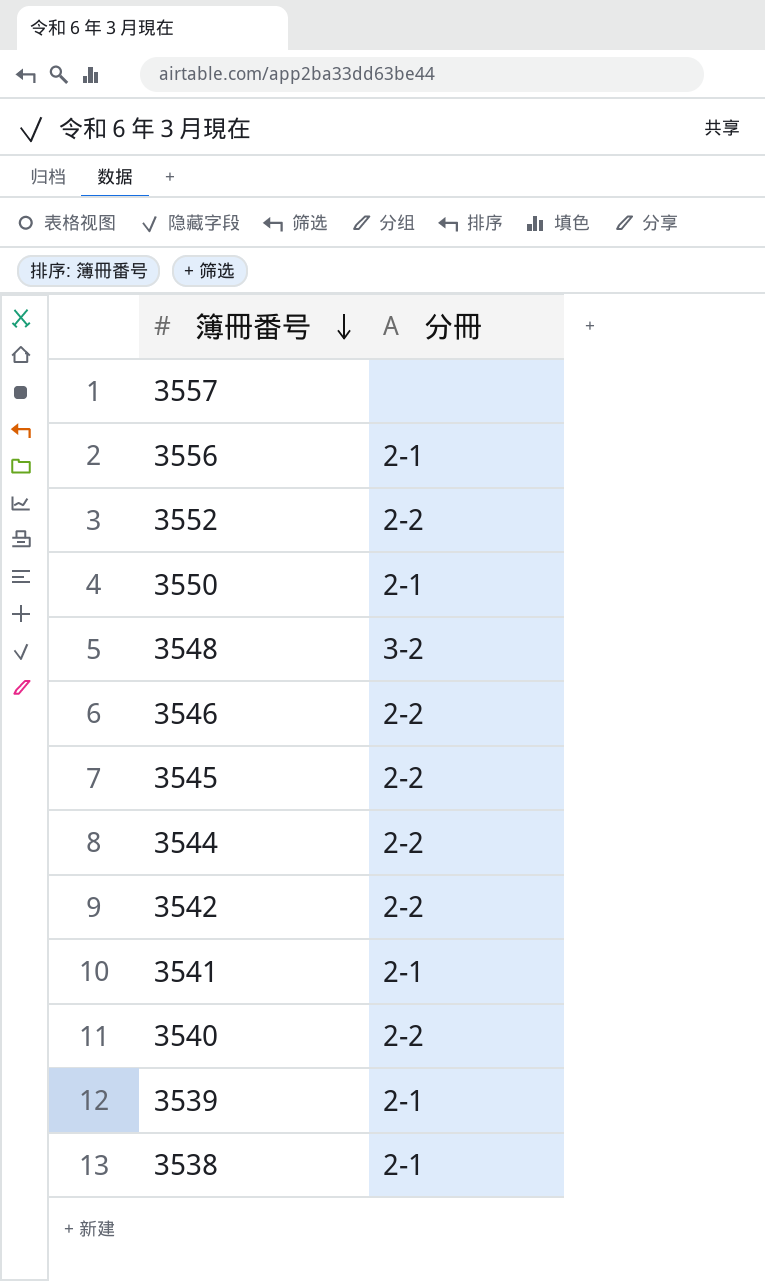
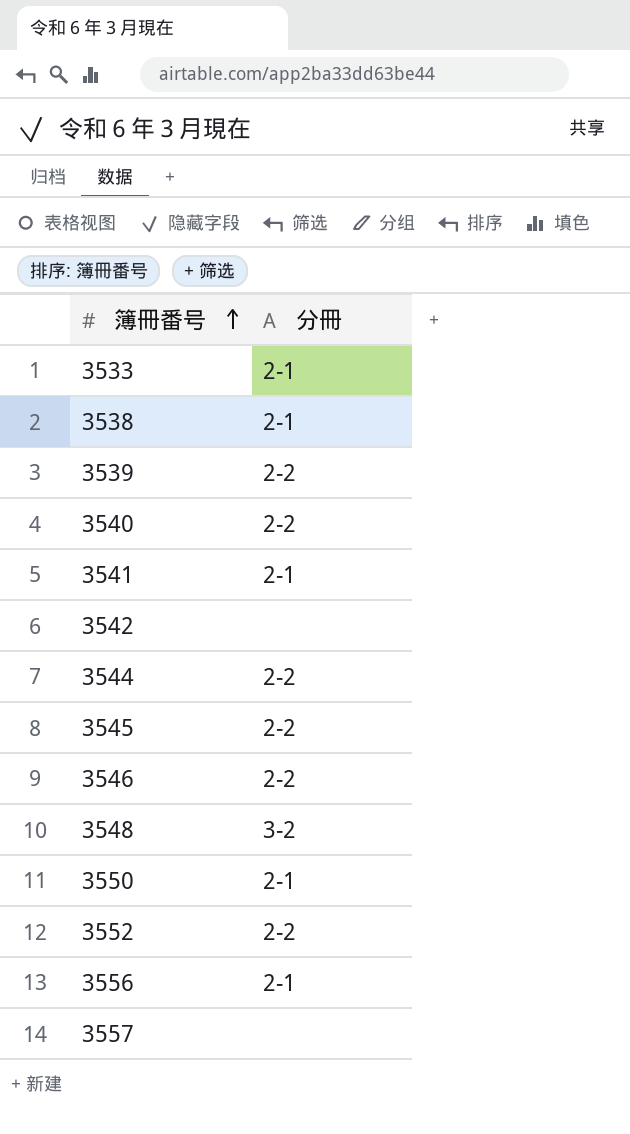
row order: 簿冊番号 descending -> 簿冊番号 ascending
row 3533: none -> 2-1
3539 | 分冊: 2-1 -> 2-2
3542 | 分冊: 2-2 -> none

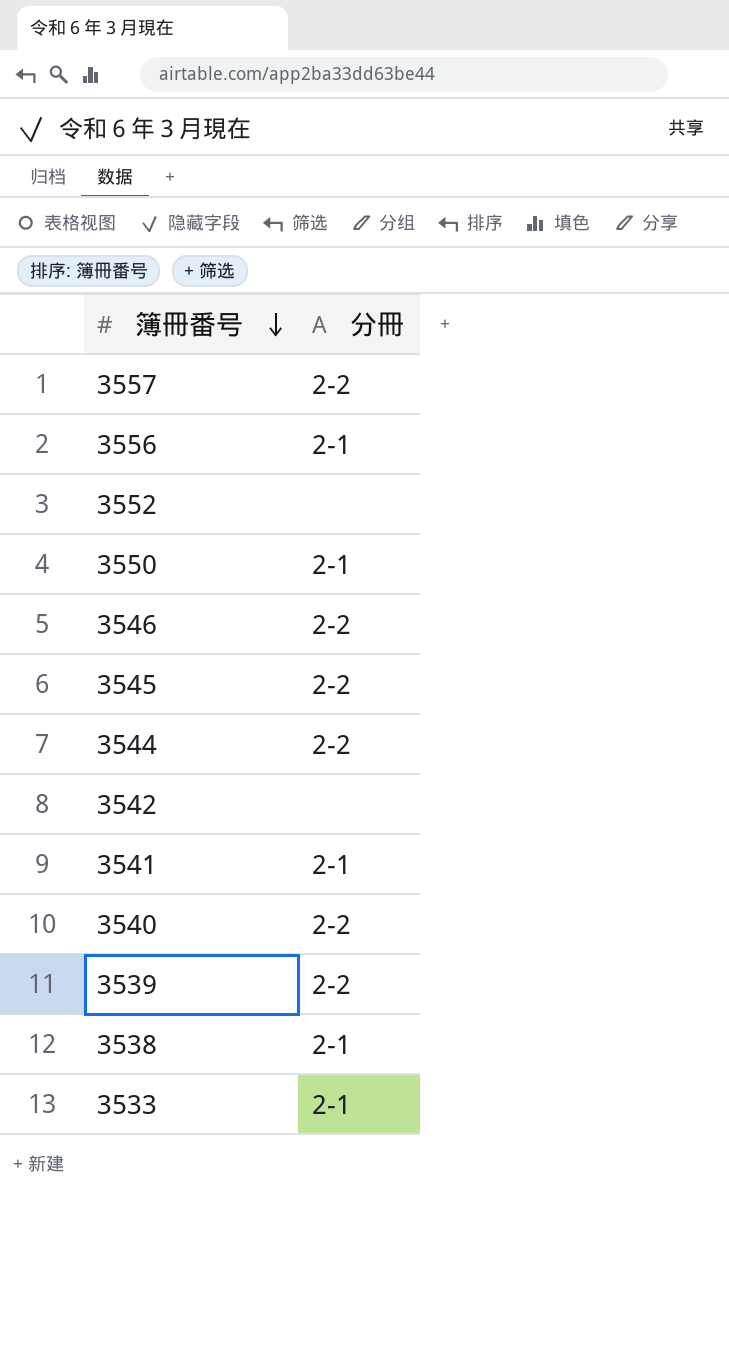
row order: 簿冊番号 ascending -> 簿冊番号 descending
row 3548: 3-2 -> none
3557 | 分冊: none -> 2-2
3552 | 分冊: 2-2 -> none

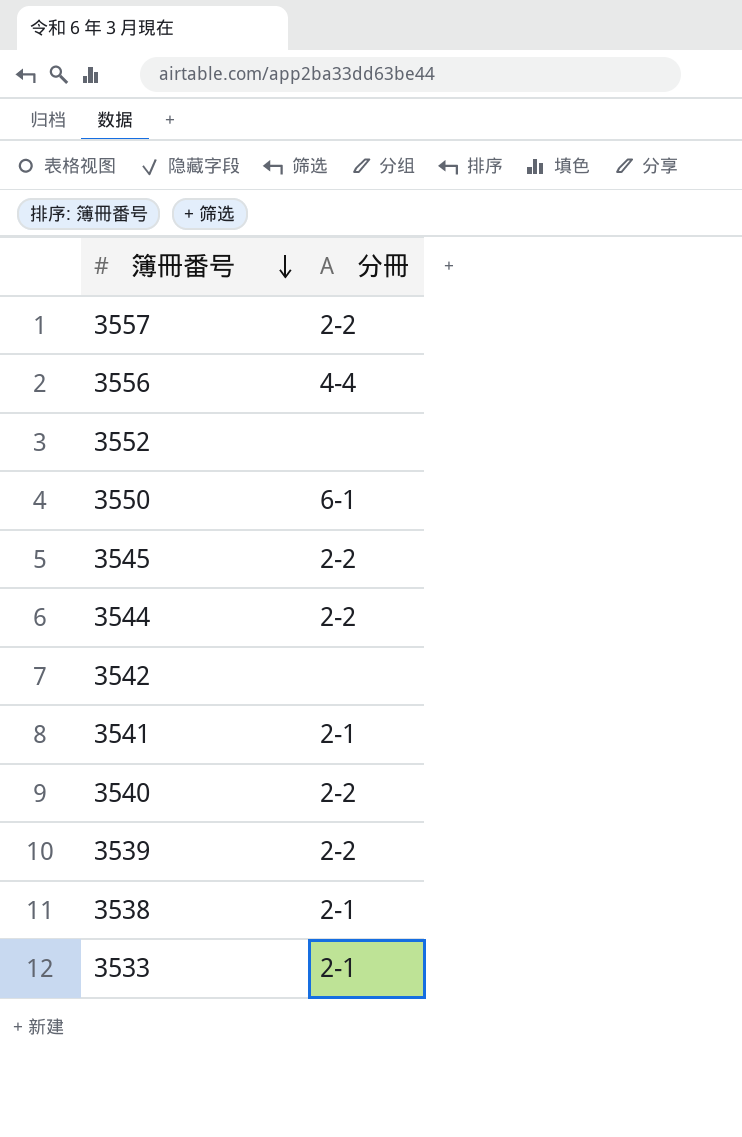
row 3546: 2-2 -> none
3556 | 分冊: 2-1 -> 4-4
3550 | 分冊: 2-1 -> 6-1

